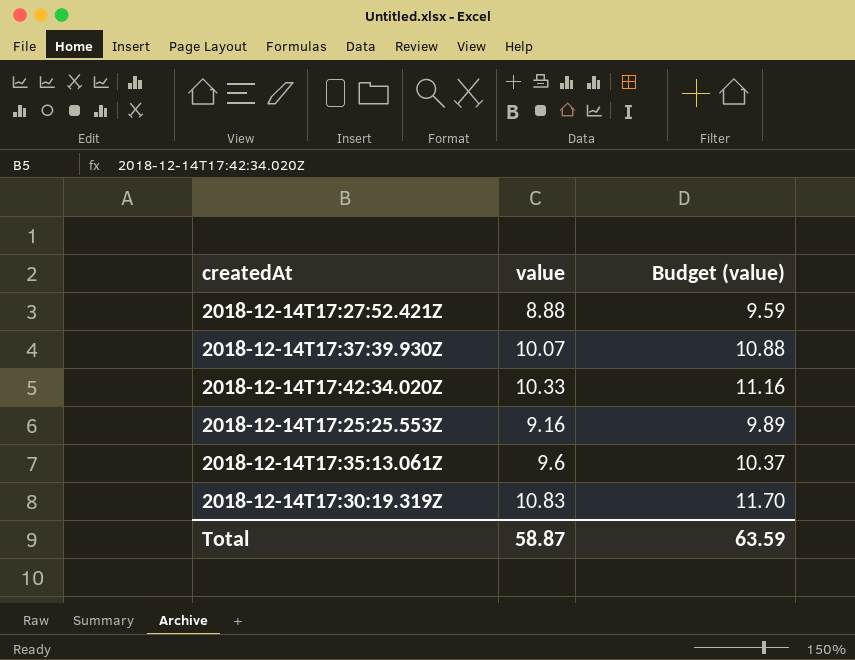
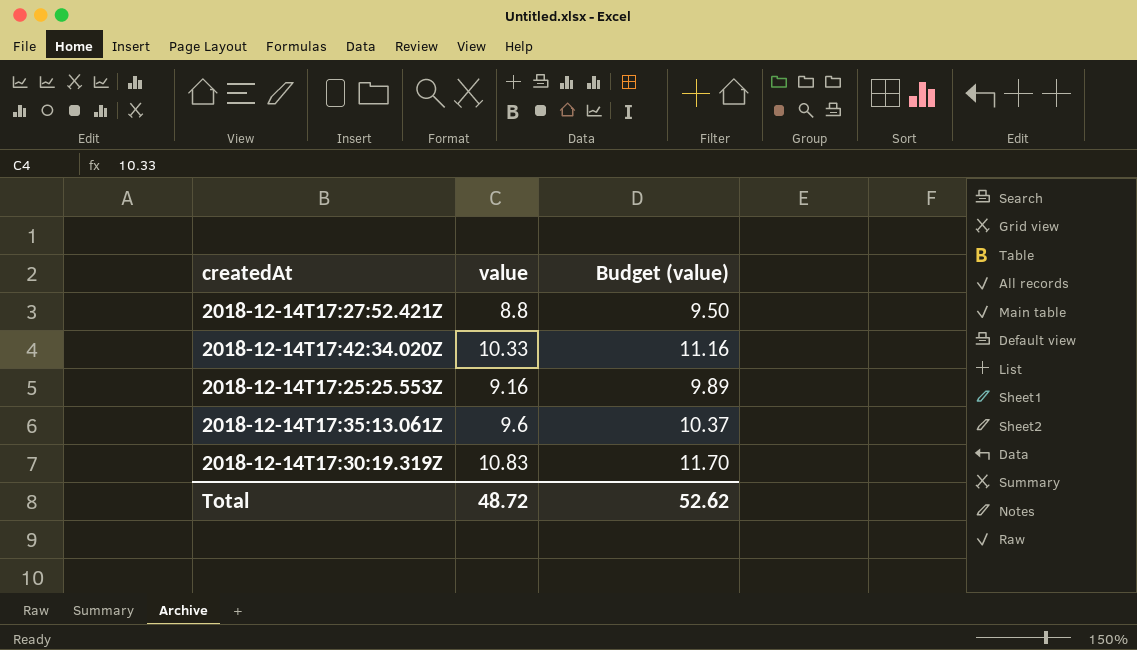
row 2018-12-14T17:37:39.930Z: 10.07 | 10.88 -> none
2018-12-14T17:27:52.421Z | value: 8.88 -> 8.8
2018-12-14T17:27:52.421Z | Budget (value): 9.59 -> 9.50
Total | value: 58.87 -> 48.72
Total | Budget (value): 63.59 -> 52.62

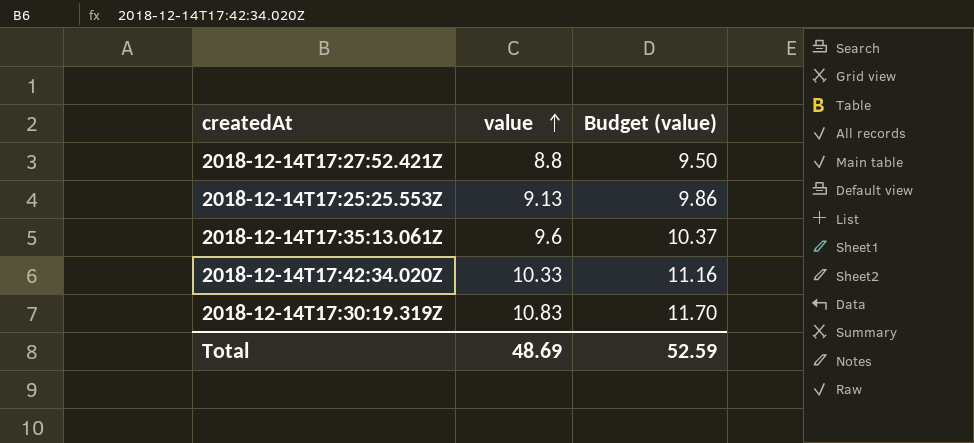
row order: none -> value ascending
2018-12-14T17:25:25.553Z | value: 9.16 -> 9.13
2018-12-14T17:25:25.553Z | Budget (value): 9.89 -> 9.86
Total | value: 48.72 -> 48.69
Total | Budget (value): 52.62 -> 52.59

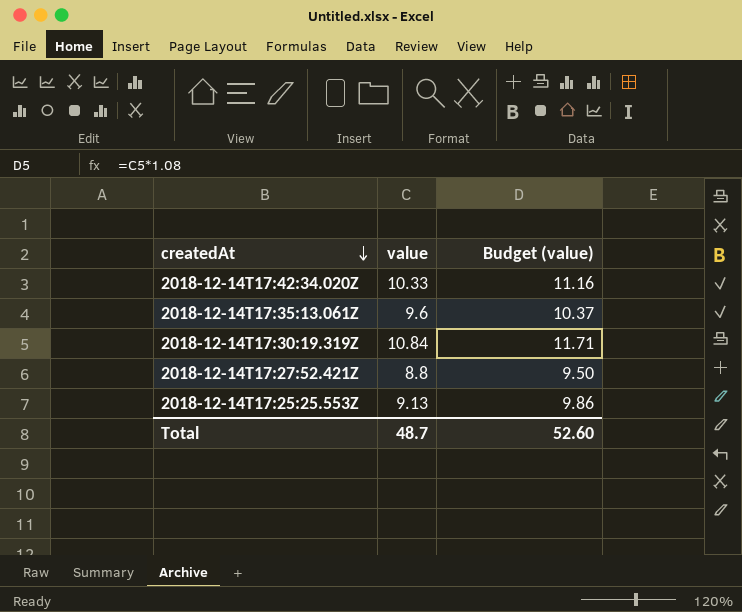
row order: value ascending -> createdAt descending
2018-12-14T17:30:19.319Z | value: 10.83 -> 10.84
2018-12-14T17:30:19.319Z | Budget (value): 11.70 -> 11.71
Total | value: 48.69 -> 48.7
Total | Budget (value): 52.59 -> 52.60

